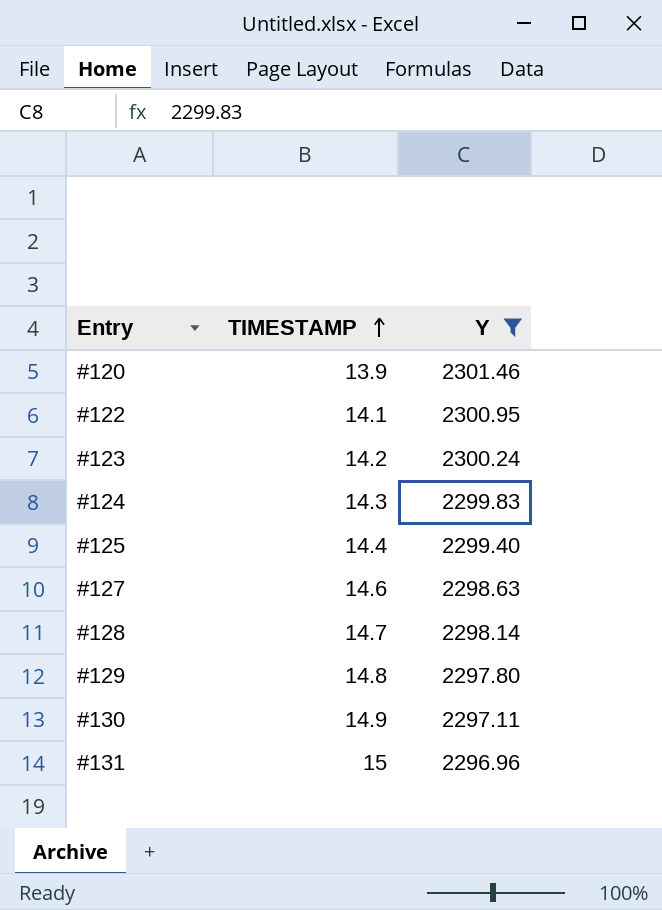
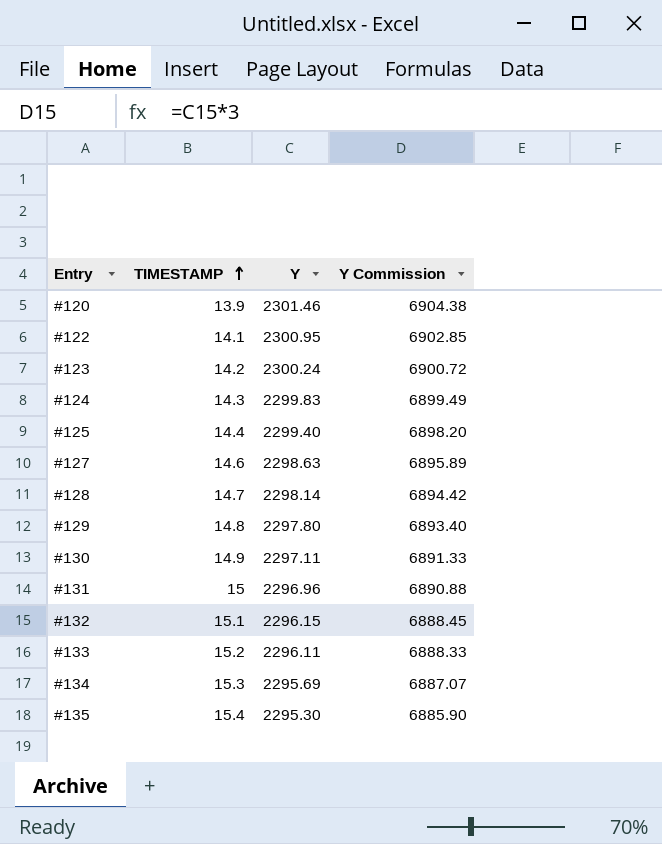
filter: Y >= 2296.96 -> none
column Y Commission | formula: none -> [Y] * 3

